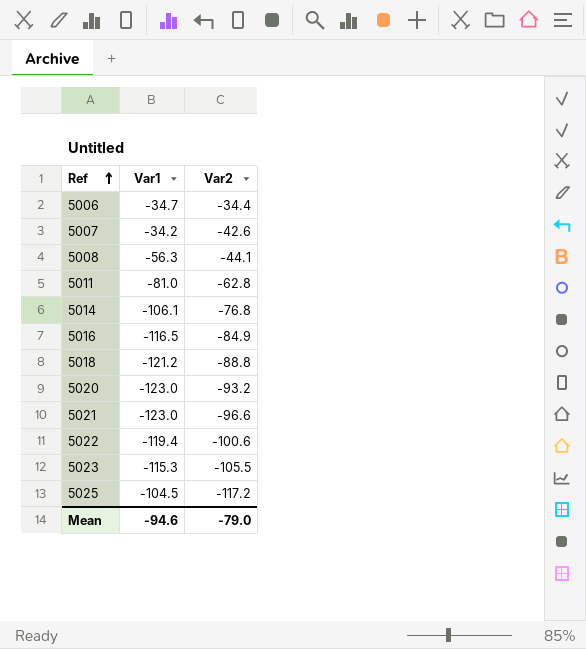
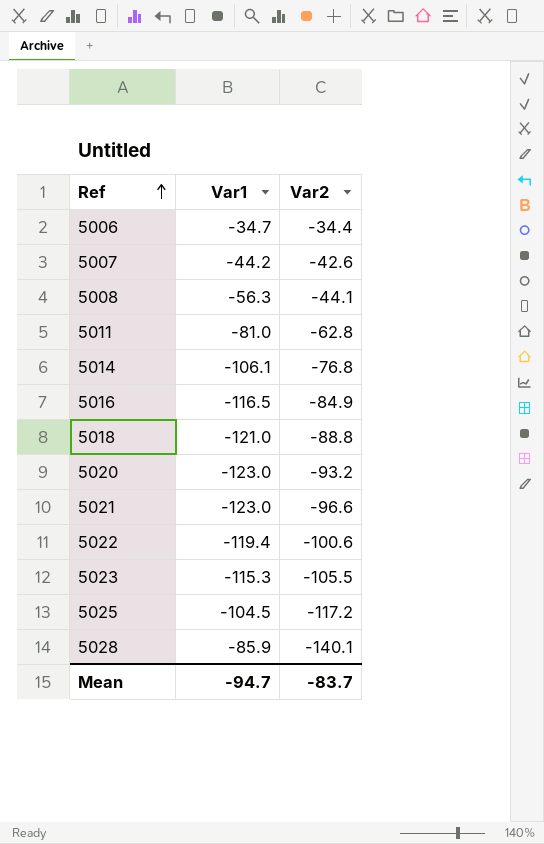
5007 | Var1: -34.2 -> -44.2
5018 | Var1: -121.2 -> -121.0
row 5028: none -> -85.9 | -140.1
Mean | Var1: -94.6 -> -94.7
Mean | Var2: -79.0 -> -83.7

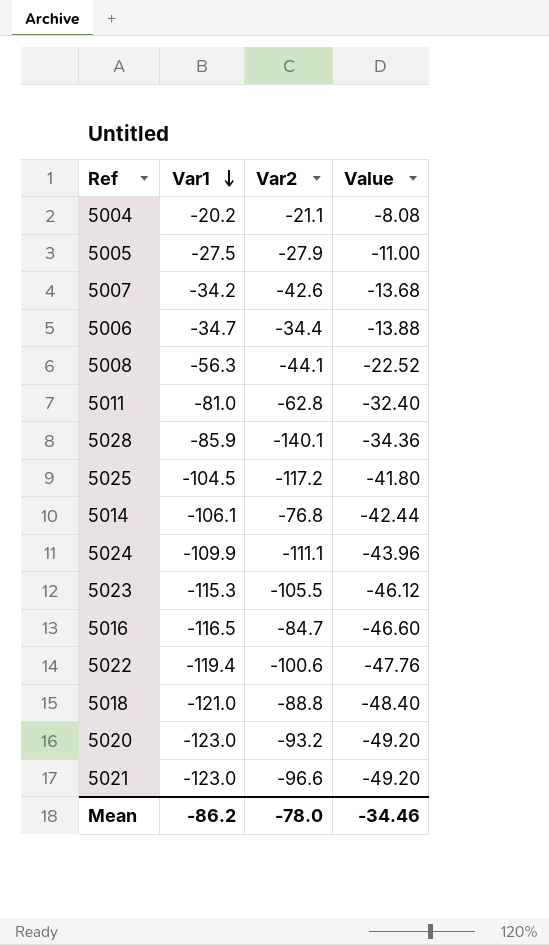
row order: Ref ascending -> Var1 descending
column Value | formula: none -> [Var1] * 0.4
row 5004: none -> -20.2 | -21.1 | -8.08
row 5005: none -> -27.5 | -27.9 | -11.00
5007 | Var1: -44.2 -> -34.2
row 5024: none -> -109.9 | -111.1 | -43.96
5016 | Var2: -84.9 -> -84.7
Mean | Var1: -94.7 -> -86.2
Mean | Var2: -83.7 -> -78.0

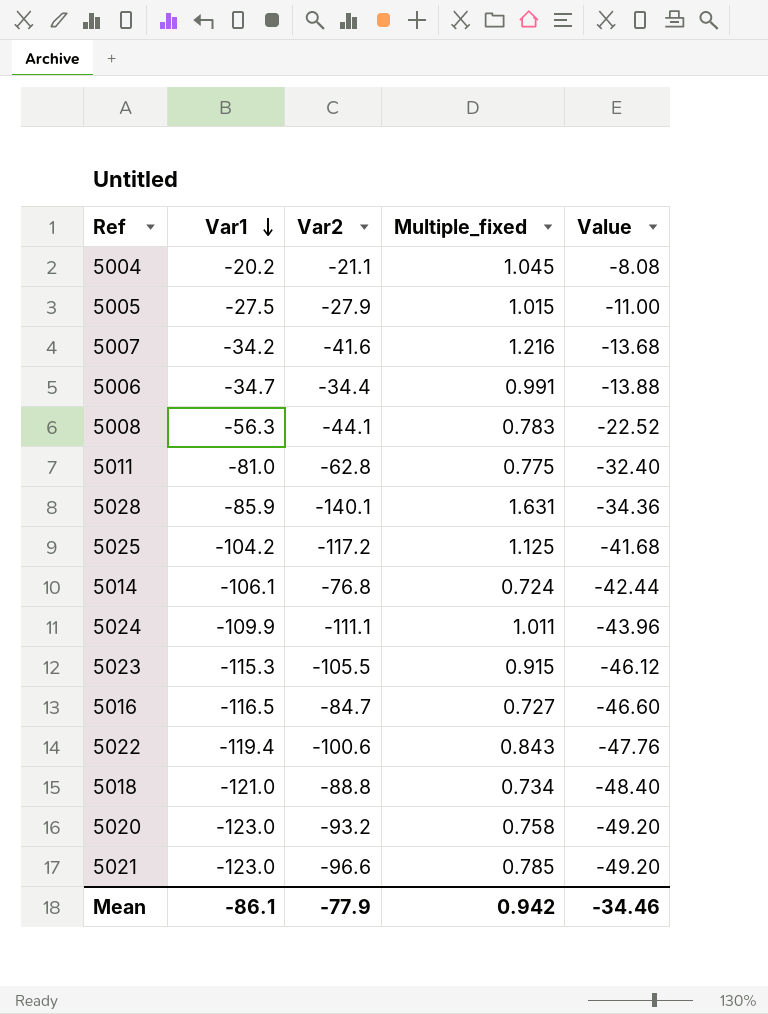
column Multiple_fixed | formula: none -> [Var2] / [Var1]
5007 | Var2: -42.6 -> -41.6
5025 | Var1: -104.5 -> -104.2
5025 | Value: -41.80 -> -41.68
Mean | Var1: -86.2 -> -86.1
Mean | Var2: -78.0 -> -77.9

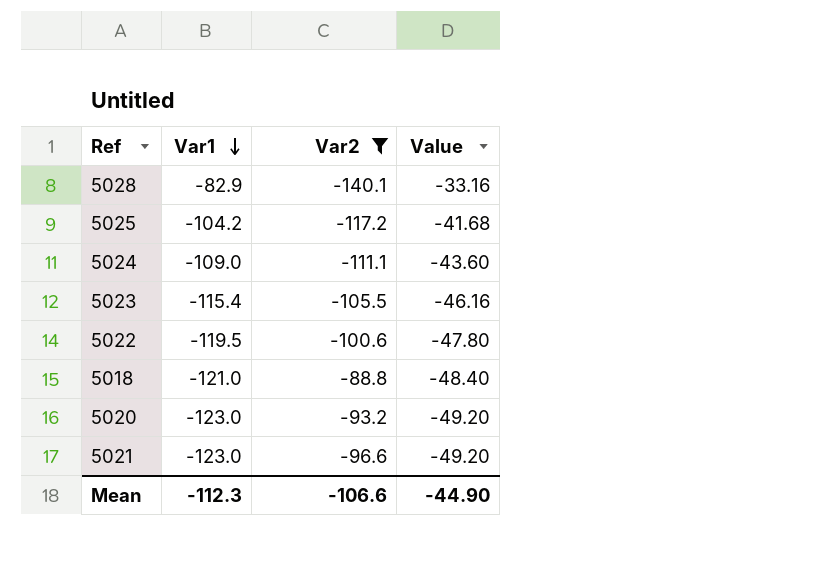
filter: none -> Var2 <= -88.8
column Multiple_fixed | formula: [Var2] / [Var1] -> none
5028 | Var1: -85.9 -> -82.9
5028 | Value: -34.36 -> -33.16
5024 | Var1: -109.9 -> -109.0
5024 | Value: -43.96 -> -43.60
5023 | Var1: -115.3 -> -115.4
5023 | Value: -46.12 -> -46.16
5022 | Var1: -119.4 -> -119.5
5022 | Value: -47.76 -> -47.80
Mean | Var1: -86.1 -> -112.3
Mean | Var2: -77.9 -> -106.6
Mean | Value: -34.46 -> -44.90

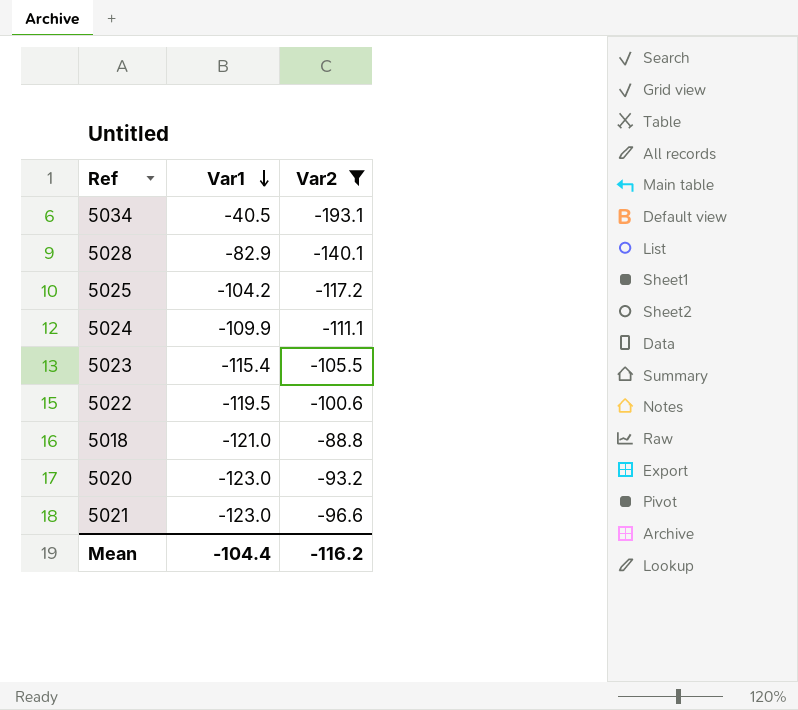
column Value | formula: [Var1] * 0.4 -> none
row 5034: none -> -40.5 | -193.1
5024 | Var1: -109.0 -> -109.9
Mean | Var1: -112.3 -> -104.4
Mean | Var2: -106.6 -> -116.2

